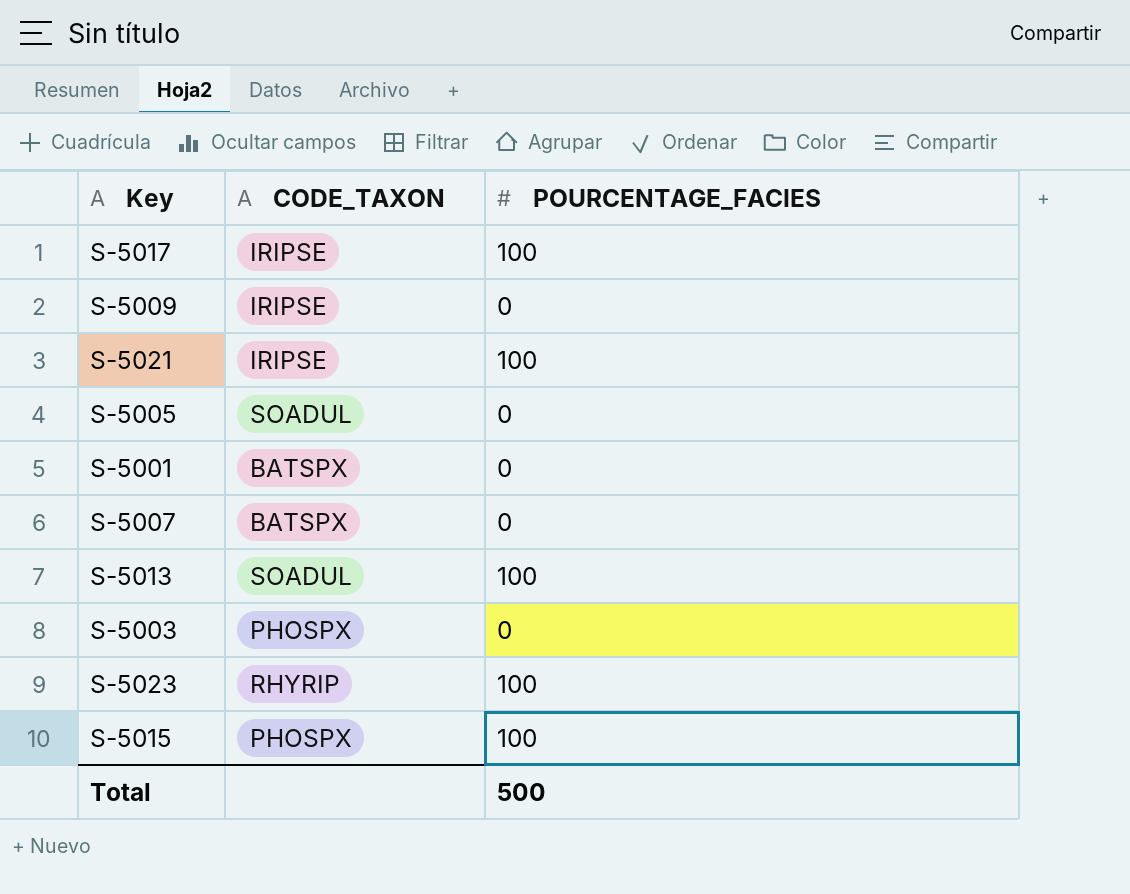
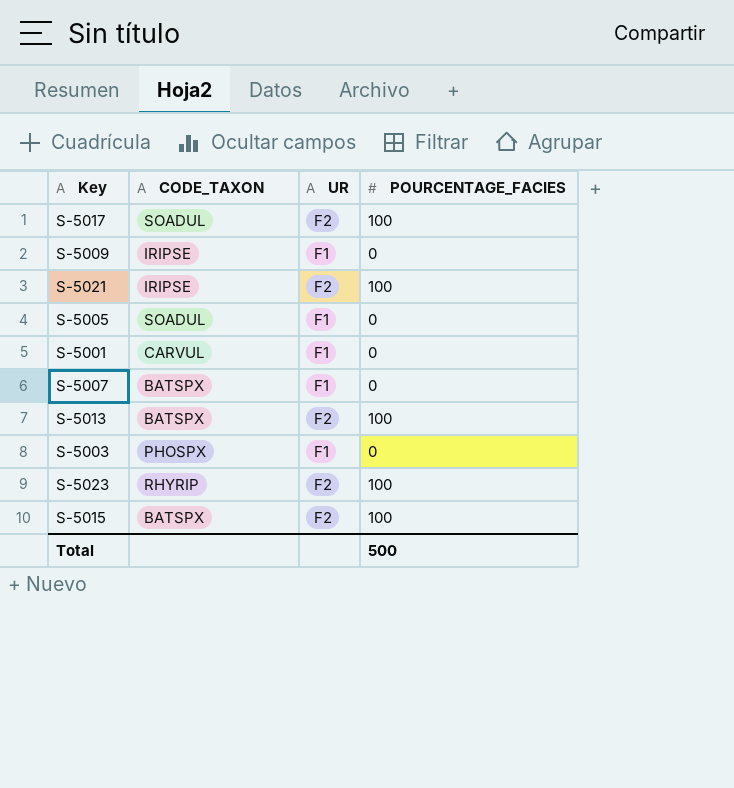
column UR | position: none -> 3
S-5017 | CODE_TAXON: IRIPSE -> SOADUL
S-5001 | CODE_TAXON: BATSPX -> CARVUL
S-5013 | CODE_TAXON: SOADUL -> BATSPX
S-5015 | CODE_TAXON: PHOSPX -> BATSPX

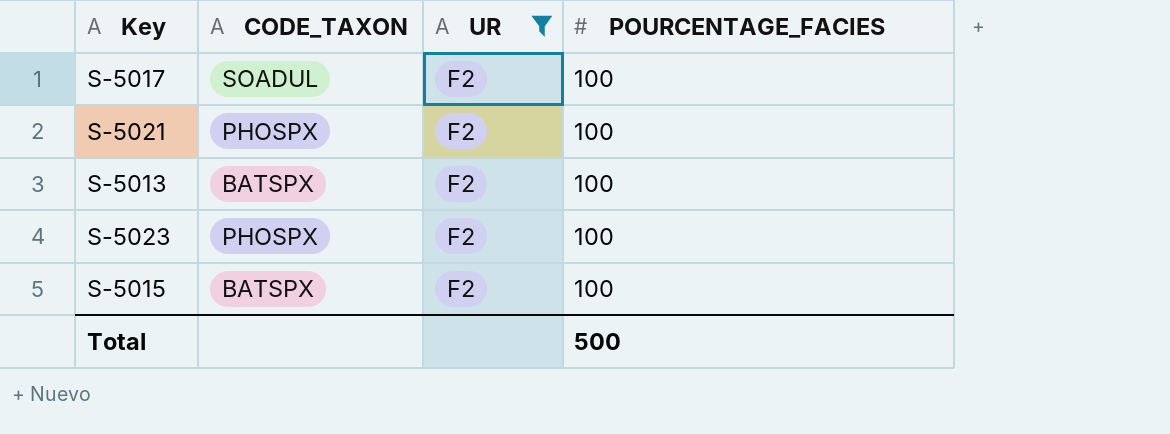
filter: none -> UR = F2
S-5021 | CODE_TAXON: IRIPSE -> PHOSPX
S-5023 | CODE_TAXON: RHYRIP -> PHOSPX

